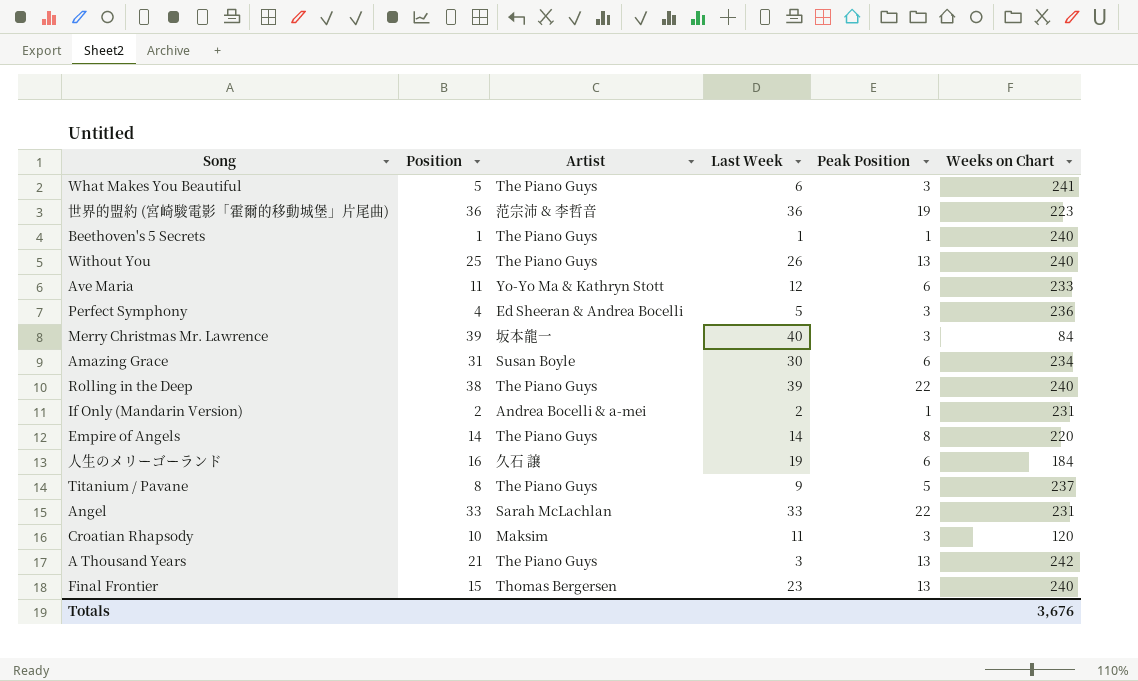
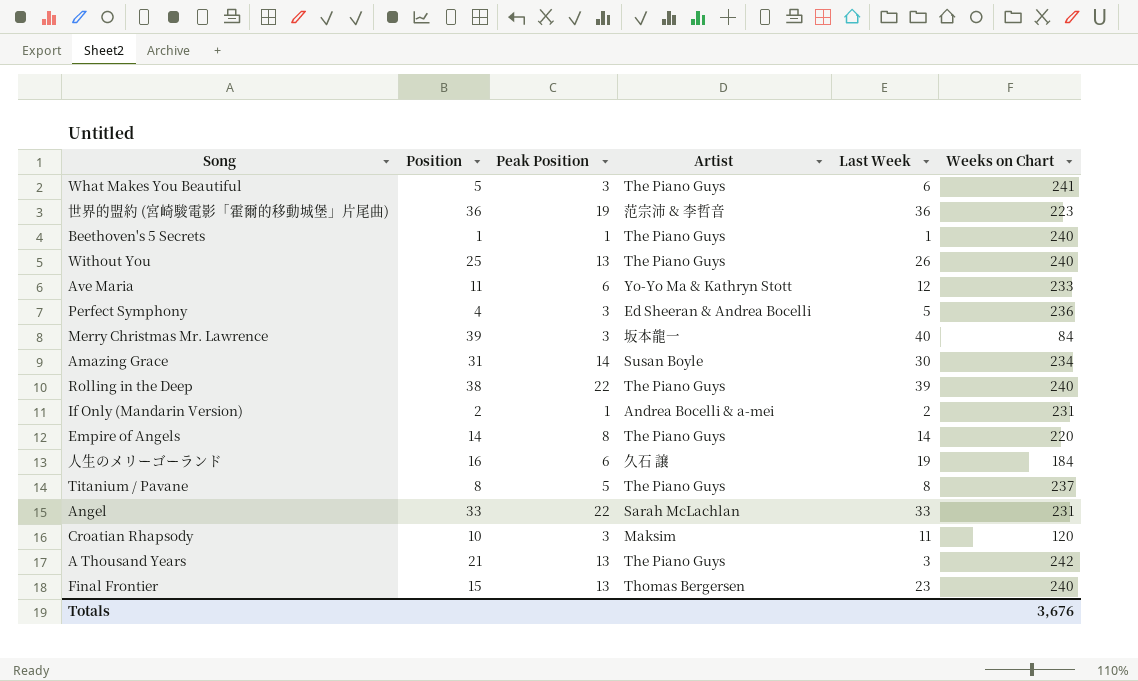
column Peak Position | position: 5 -> 3
Amazing Grace | Peak Position: 6 -> 14
Titanium / Pavane | Last Week: 9 -> 8

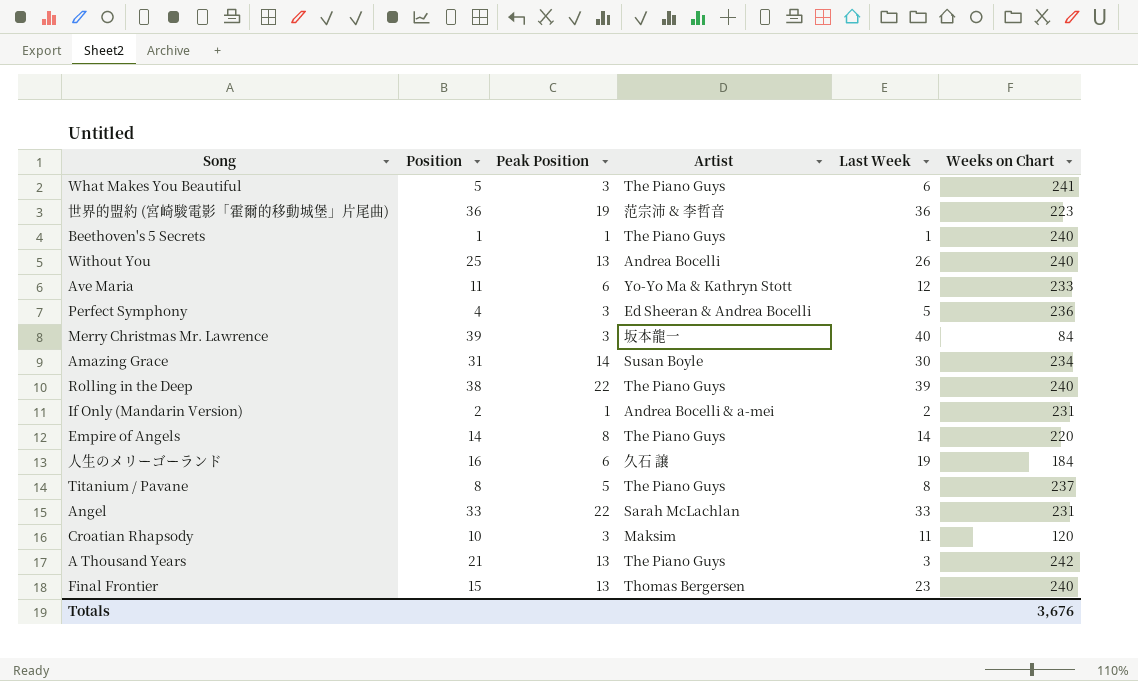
Without You | Artist: The Piano Guys -> Andrea Bocelli

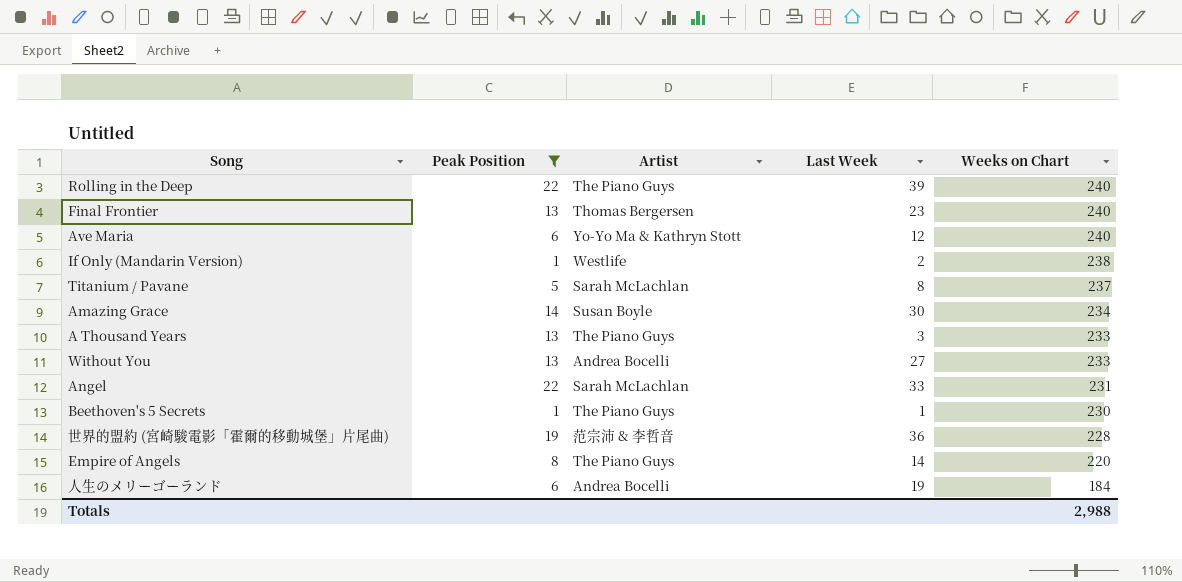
filter: none -> Peak Position != 3
row order: none -> Weeks on Chart descending
column Position | position: 2 -> none
Ave Maria | Weeks on Chart: 233 -> 240
If Only (Mandarin Version) | Artist: Andrea Bocelli & a-mei -> Westlife
If Only (Mandarin Version) | Weeks on Chart: 231 -> 238
Titanium / Pavane | Artist: The Piano Guys -> Sarah McLachlan
A Thousand Years | Weeks on Chart: 242 -> 233
Without You | Last Week: 26 -> 27
Without You | Weeks on Chart: 240 -> 233
Beethoven's 5 Secrets | Weeks on Chart: 240 -> 230
世界的盟約 (宮崎駿電影「霍爾的移動城堡」片尾曲) | Weeks on Chart: 223 -> 228
人生のメリーゴーランド | Artist: 久石 譲 -> Andrea Bocelli
Totals | Weeks on Chart: 3,676 -> 2,988

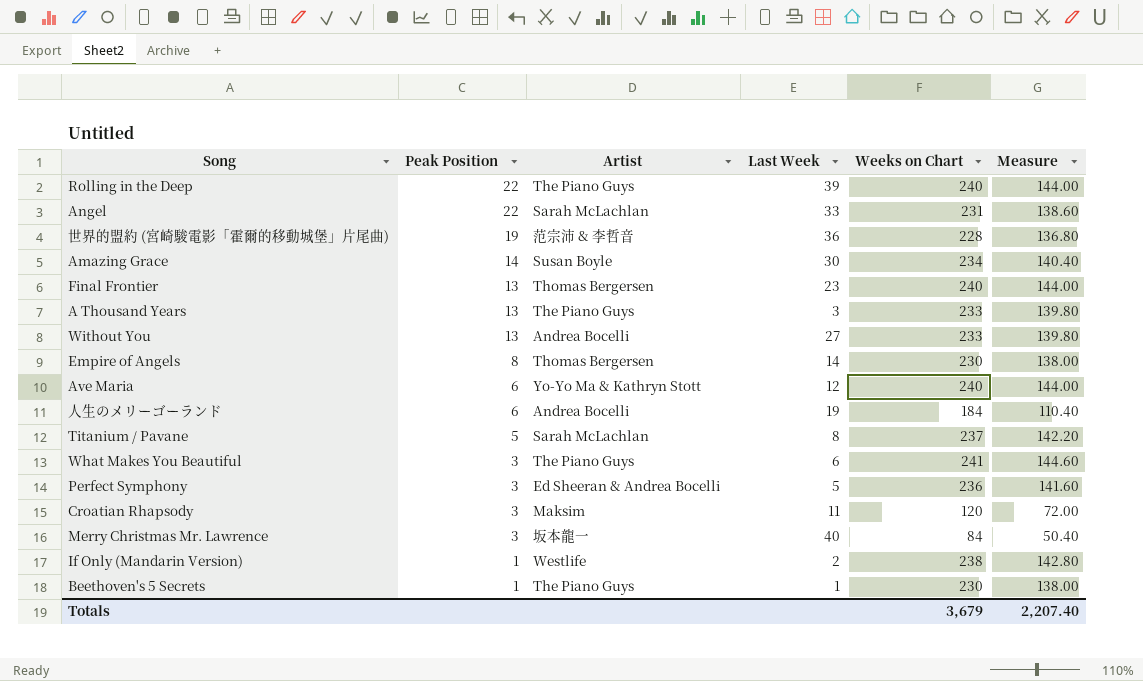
filter: Peak Position != 3 -> none
row order: Weeks on Chart descending -> Peak Position descending
column Measure | formula: none -> [Weeks on Chart] * 0.6
Empire of Angels | Artist: The Piano Guys -> Thomas Bergersen
Empire of Angels | Weeks on Chart: 220 -> 230
Totals | Weeks on Chart: 2,988 -> 3,679

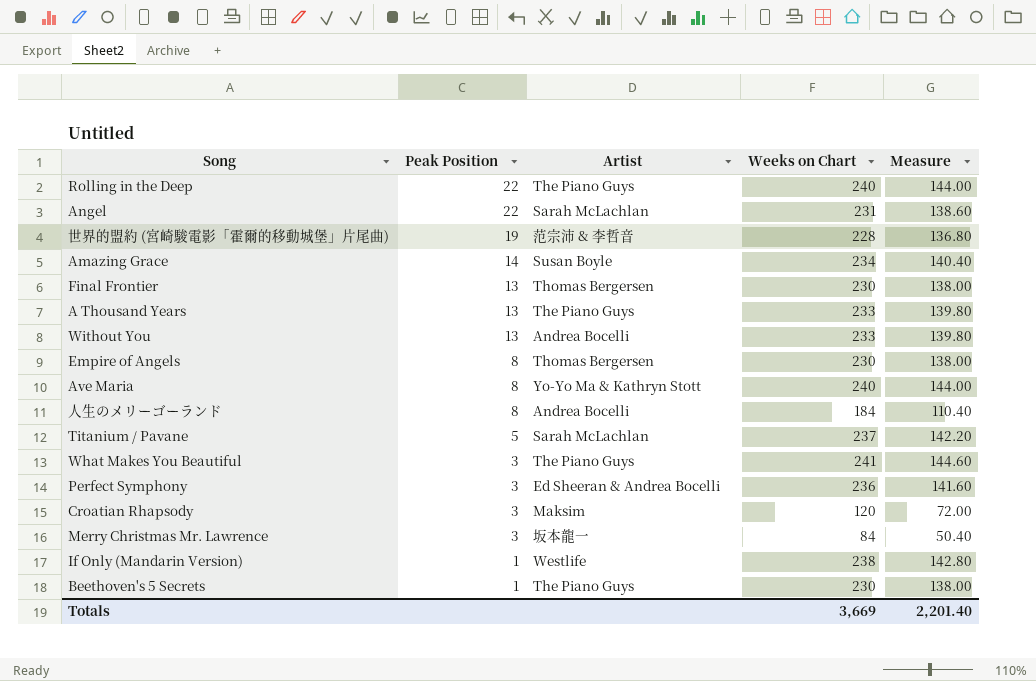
column Last Week | position: 4 -> none
Final Frontier | Weeks on Chart: 240 -> 230
Final Frontier | Measure: 144.00 -> 138.00
Ave Maria | Peak Position: 6 -> 8
人生のメリーゴーランド | Peak Position: 6 -> 8
Totals | Weeks on Chart: 3,679 -> 3,669
Totals | Measure: 2,207.40 -> 2,201.40

